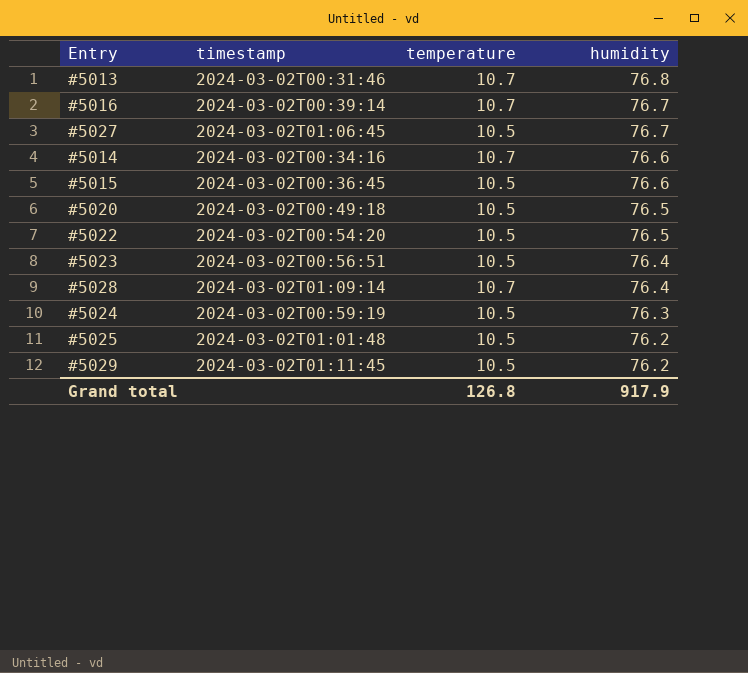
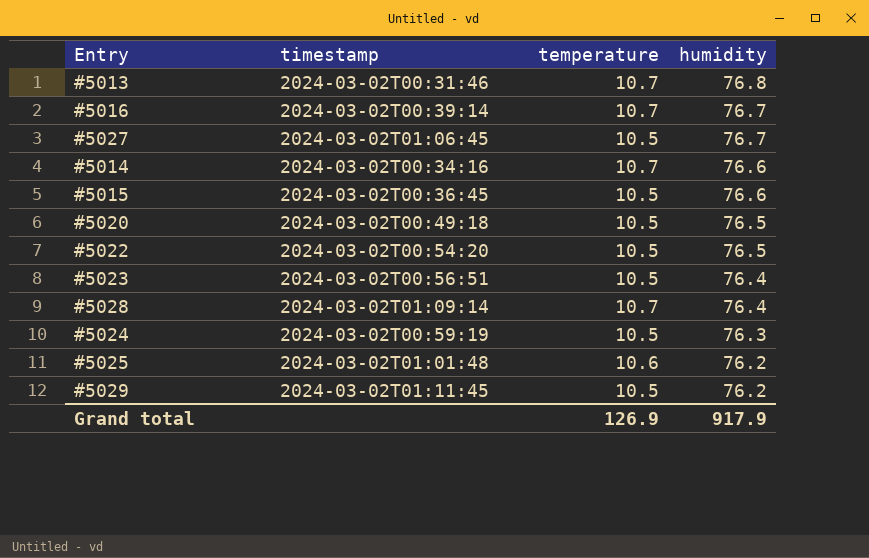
#5025 | temperature: 10.5 -> 10.6
Grand total | temperature: 126.8 -> 126.9

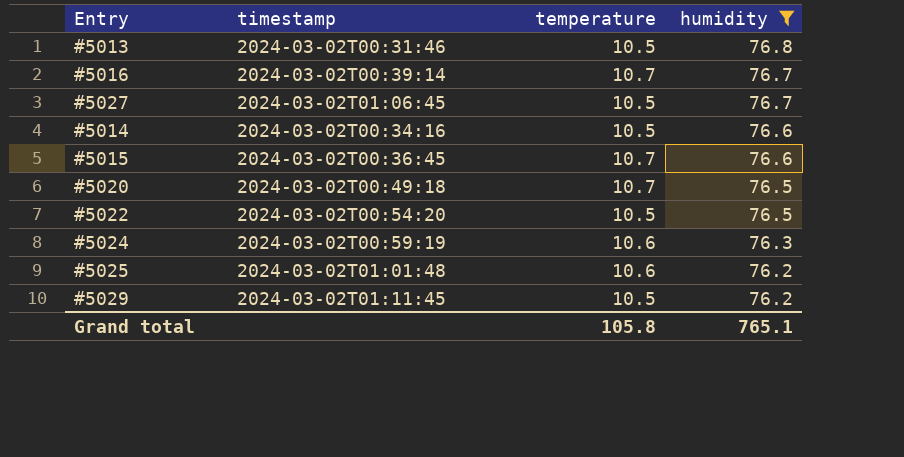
filter: none -> humidity != 76.4
#5013 | temperature: 10.7 -> 10.5
#5014 | temperature: 10.7 -> 10.5
#5015 | temperature: 10.5 -> 10.7
#5020 | temperature: 10.5 -> 10.7
#5024 | temperature: 10.5 -> 10.6
Grand total | temperature: 126.9 -> 105.8
Grand total | humidity: 917.9 -> 765.1

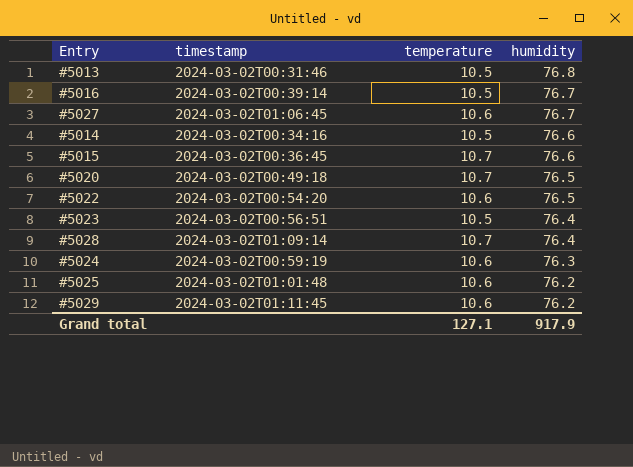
filter: humidity != 76.4 -> none
#5016 | temperature: 10.7 -> 10.5
#5027 | temperature: 10.5 -> 10.6
#5022 | temperature: 10.5 -> 10.6
#5029 | temperature: 10.5 -> 10.6
Grand total | temperature: 105.8 -> 127.1
Grand total | humidity: 765.1 -> 917.9

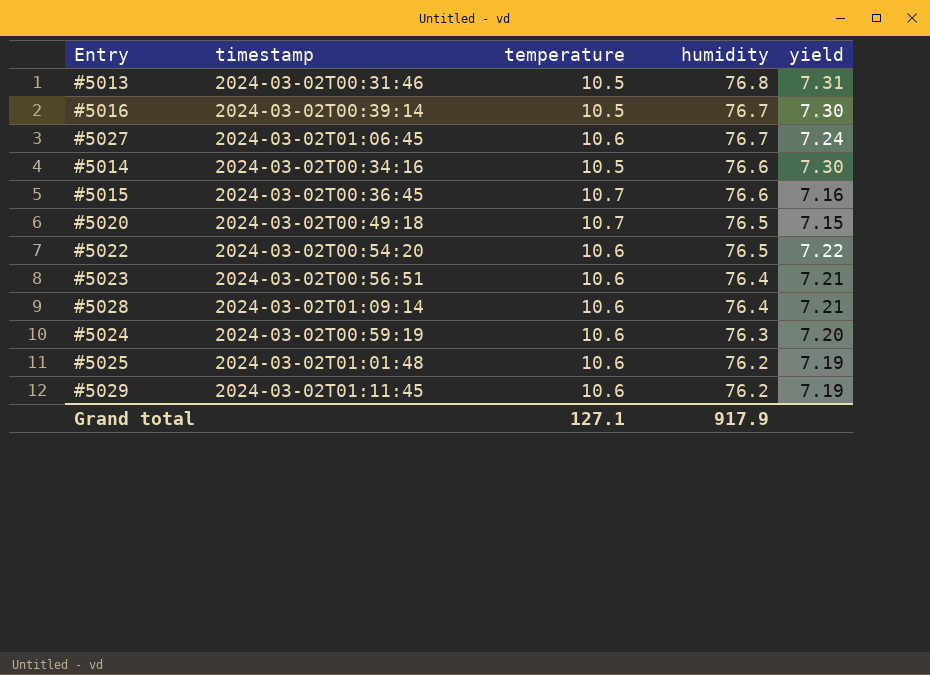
column yield | formula: none -> [humidity] / [temperature]
#5023 | temperature: 10.5 -> 10.6
#5028 | temperature: 10.7 -> 10.6

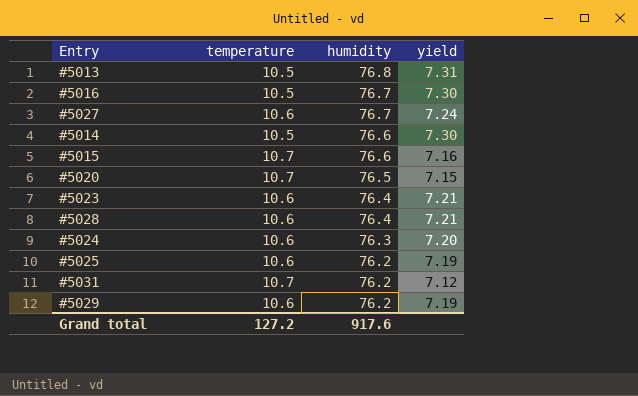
column timestamp | position: 2 -> none
row #5022: 2024-03-02T00:54:20 | 10.6 | 76.5 | 7.22 -> none
row #5031: none -> 10.7 | 76.2 | 7.12
Grand total | temperature: 127.1 -> 127.2
Grand total | humidity: 917.9 -> 917.6

